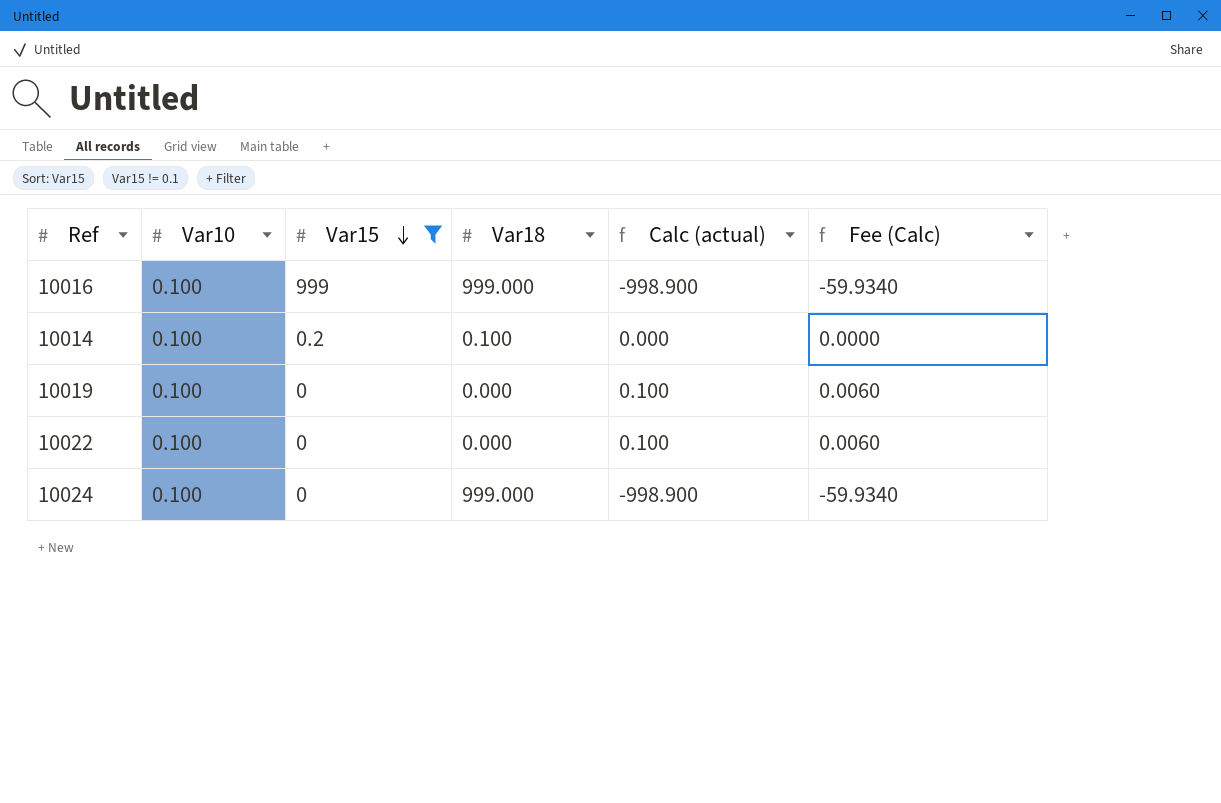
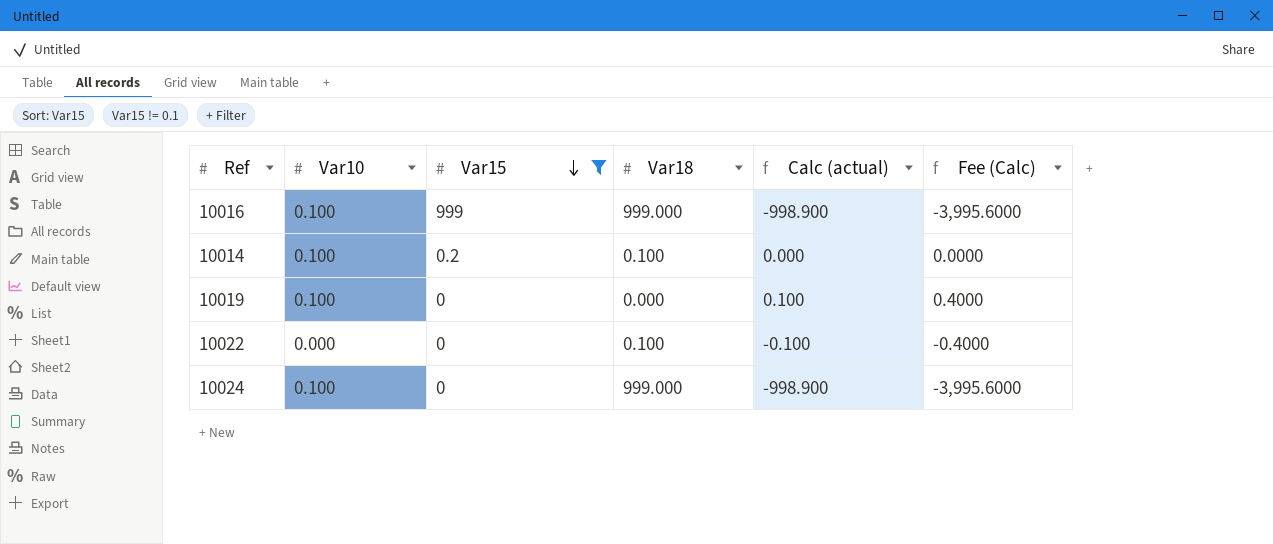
column Fee (Calc) | formula: [Calc (actual)] * 0.06 -> [Calc (actual)] * 4
10022 | Var10: 0.100 -> 0.000
10022 | Var18: 0.000 -> 0.100
10022 | Calc (actual): 0.100 -> -0.100

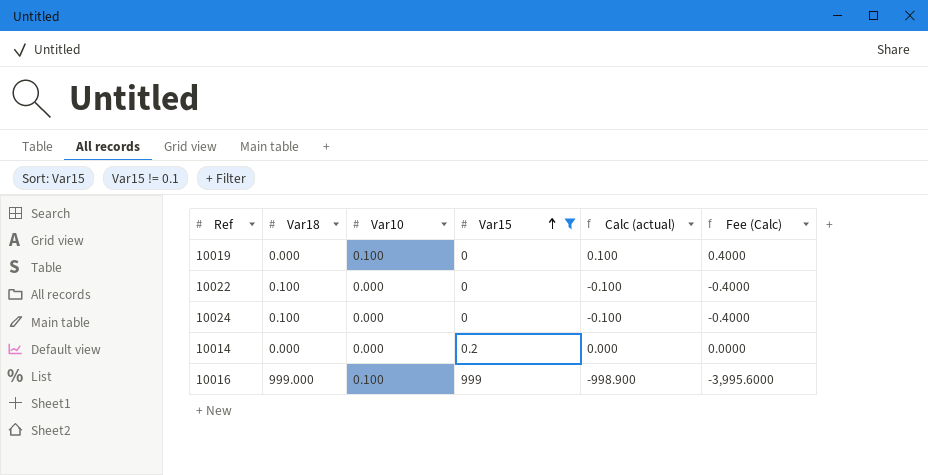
row order: Var15 descending -> Var15 ascending
column Var18 | position: 4 -> 2
10024 | Var18: 999.000 -> 0.100
10024 | Var10: 0.100 -> 0.000
10024 | Calc (actual): -998.900 -> -0.100
10024 | Fee (Calc): -3,995.6000 -> -0.4000
10014 | Var18: 0.100 -> 0.000
10014 | Var10: 0.100 -> 0.000

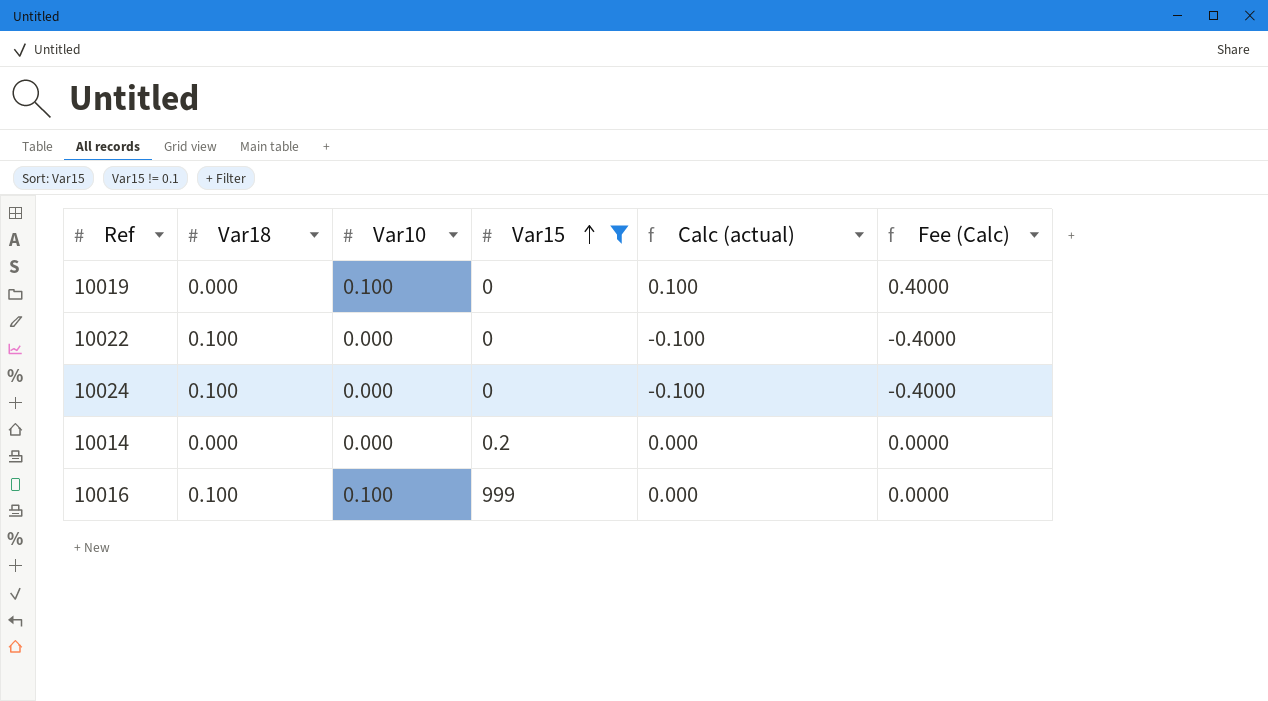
10016 | Var18: 999.000 -> 0.100
10016 | Calc (actual): -998.900 -> 0.000
10016 | Fee (Calc): -3,995.6000 -> 0.0000

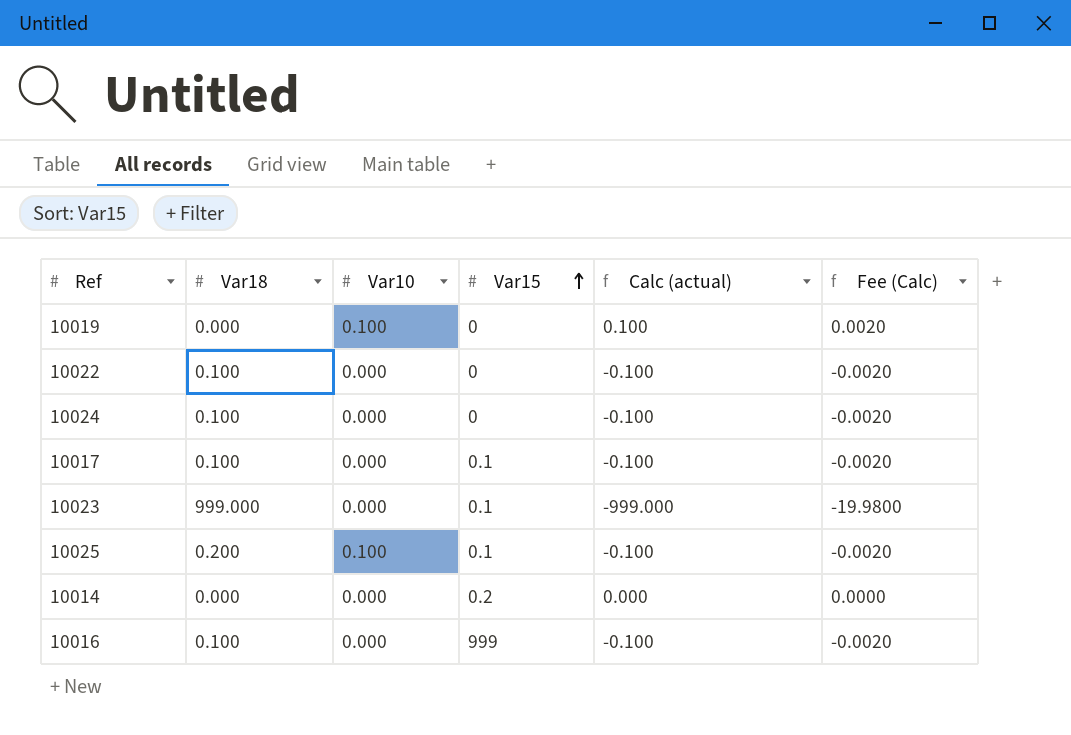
filter: Var15 != 0.1 -> none
column Fee (Calc) | formula: [Calc (actual)] * 4 -> [Calc (actual)] * 0.02
10016 | Var10: 0.100 -> 0.000
10016 | Calc (actual): 0.000 -> -0.100

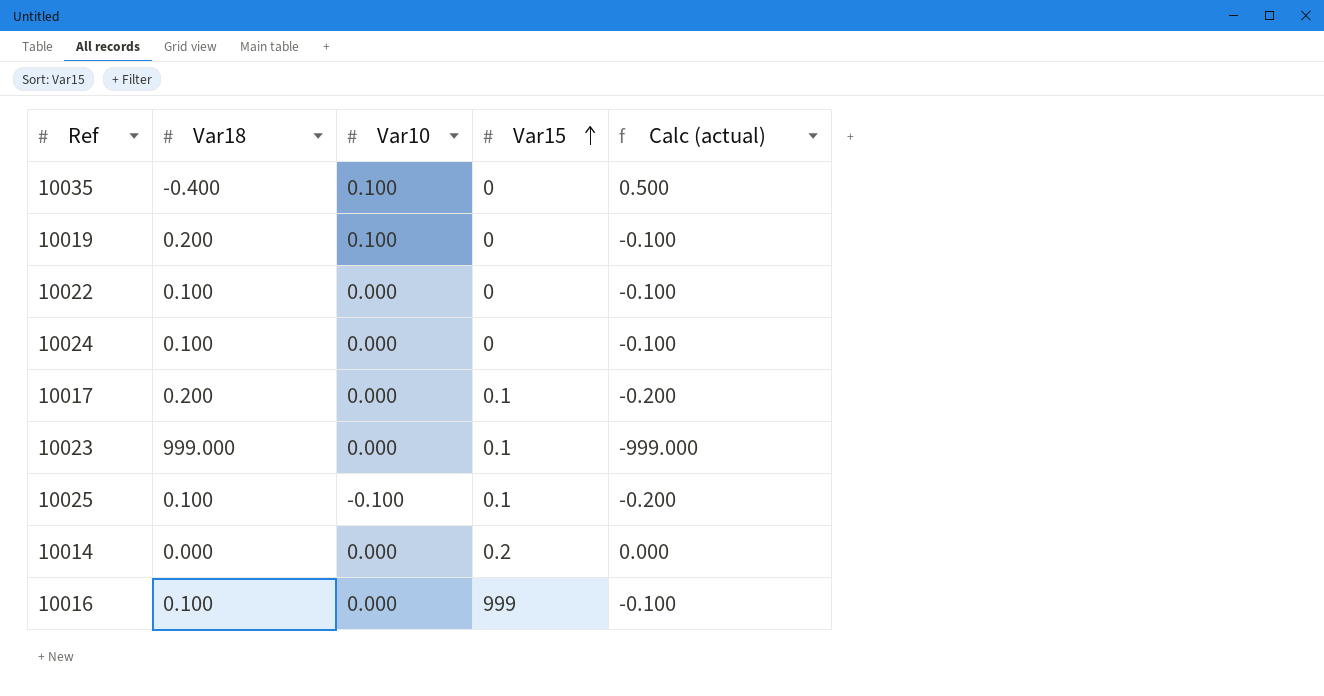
column Fee (Calc) | formula: [Calc (actual)] * 0.02 -> none
row 10035: none -> -0.400 | 0.100 | 0 | 0.500
10019 | Var18: 0.000 -> 0.200
10019 | Calc (actual): 0.100 -> -0.100
10017 | Var18: 0.100 -> 0.200
10017 | Calc (actual): -0.100 -> -0.200
10025 | Var18: 0.200 -> 0.100
10025 | Var10: 0.100 -> -0.100
10025 | Calc (actual): -0.100 -> -0.200

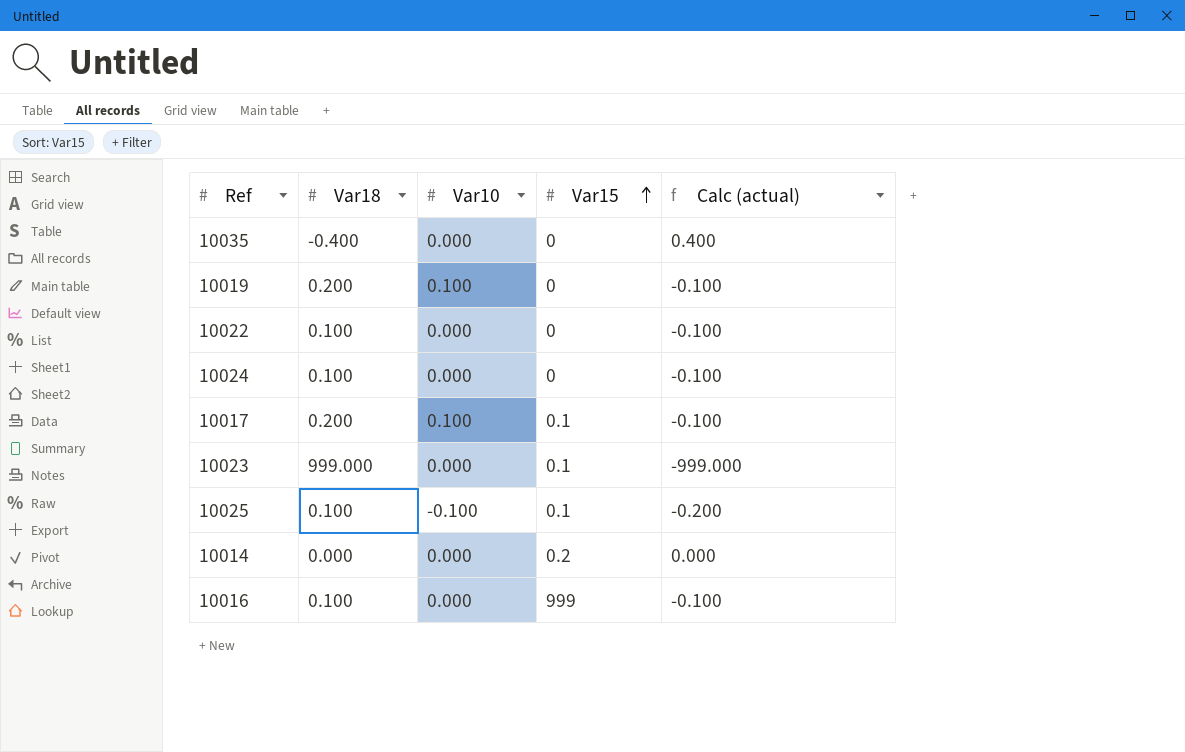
10035 | Var10: 0.100 -> 0.000
10035 | Calc (actual): 0.500 -> 0.400
10017 | Var10: 0.000 -> 0.100
10017 | Calc (actual): -0.200 -> -0.100

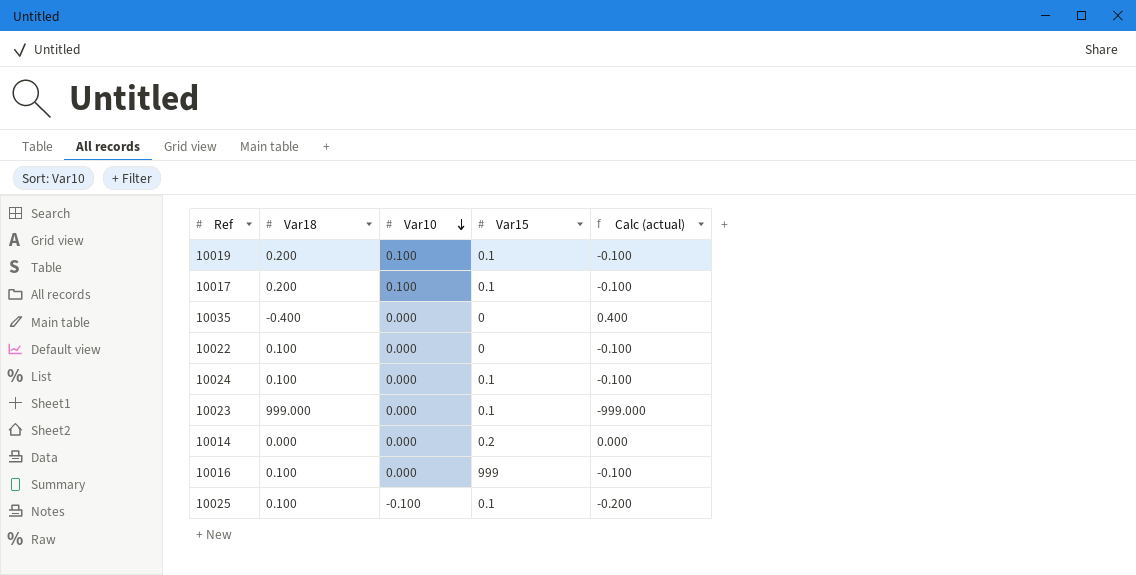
row order: Var15 ascending -> Var10 descending
10019 | Var15: 0 -> 0.1
10024 | Var15: 0 -> 0.1

